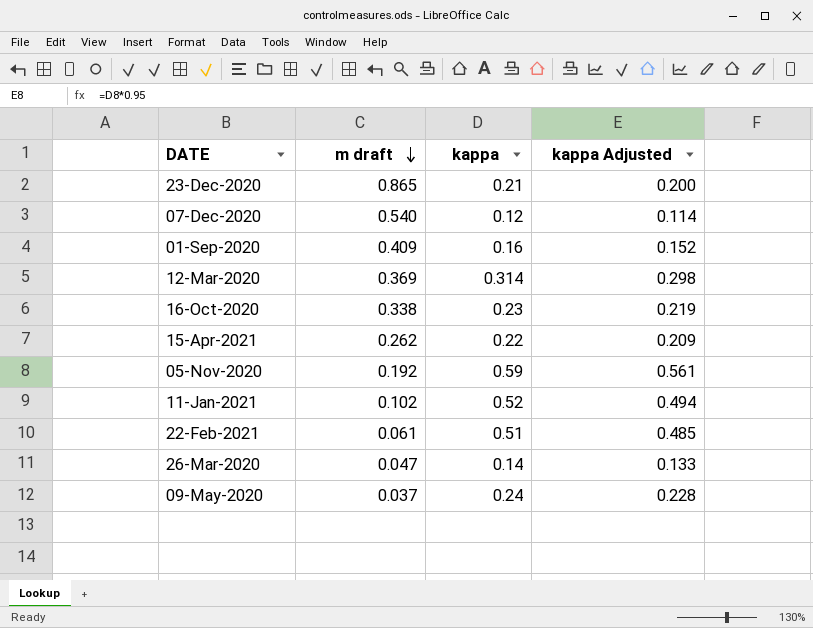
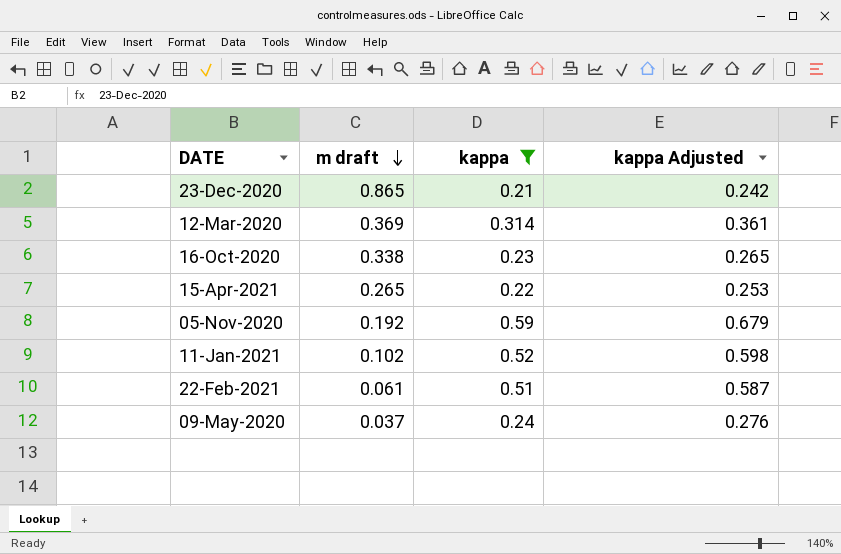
filter: none -> kappa >= 0.21
column kappa Adjusted | formula: [kappa] * 0.95 -> [kappa] * 1.15
15-Apr-2021 | m draft: 0.262 -> 0.265

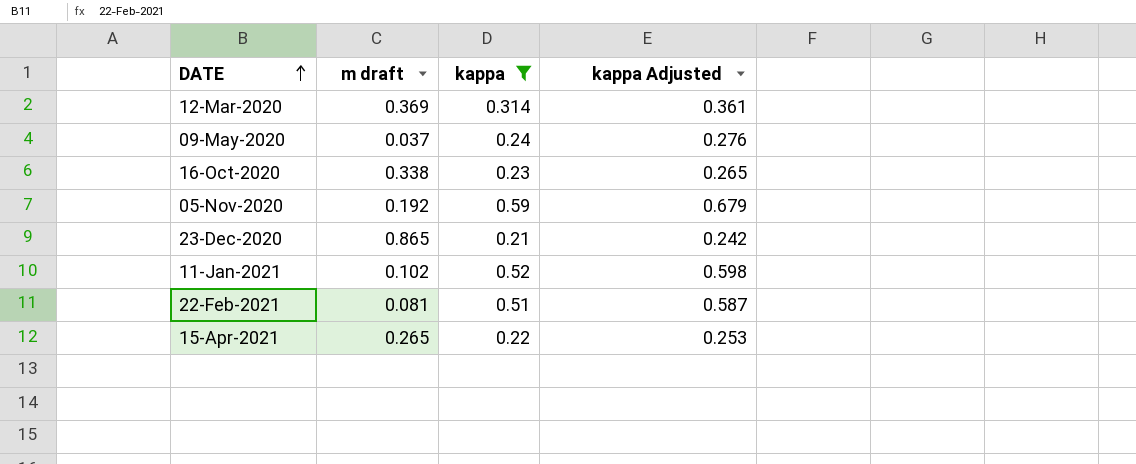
row order: m draft descending -> DATE ascending
22-Feb-2021 | m draft: 0.061 -> 0.081

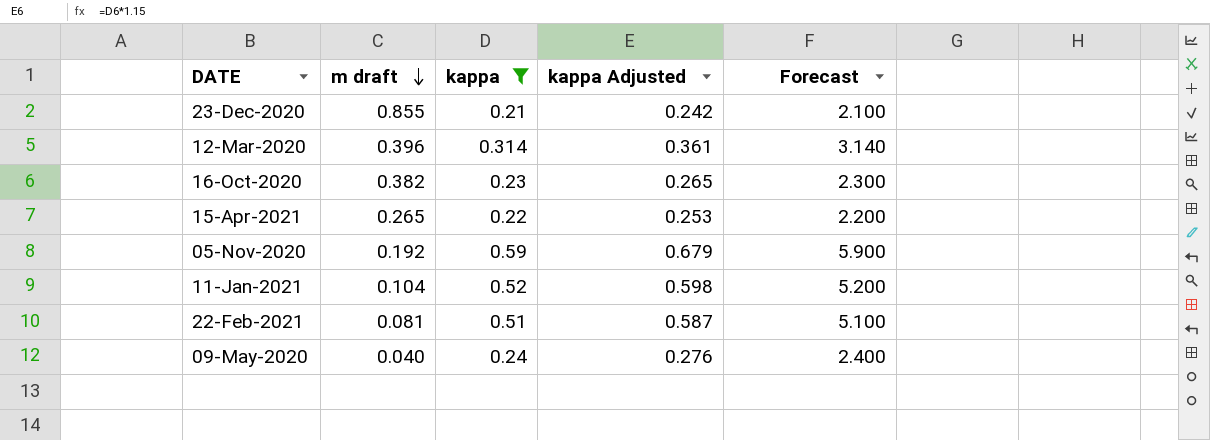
row order: DATE ascending -> m draft descending
column Forecast | formula: none -> [kappa] * 10
23-Dec-2020 | m draft: 0.865 -> 0.855
12-Mar-2020 | m draft: 0.369 -> 0.396
16-Oct-2020 | m draft: 0.338 -> 0.382
11-Jan-2021 | m draft: 0.102 -> 0.104
09-May-2020 | m draft: 0.037 -> 0.040

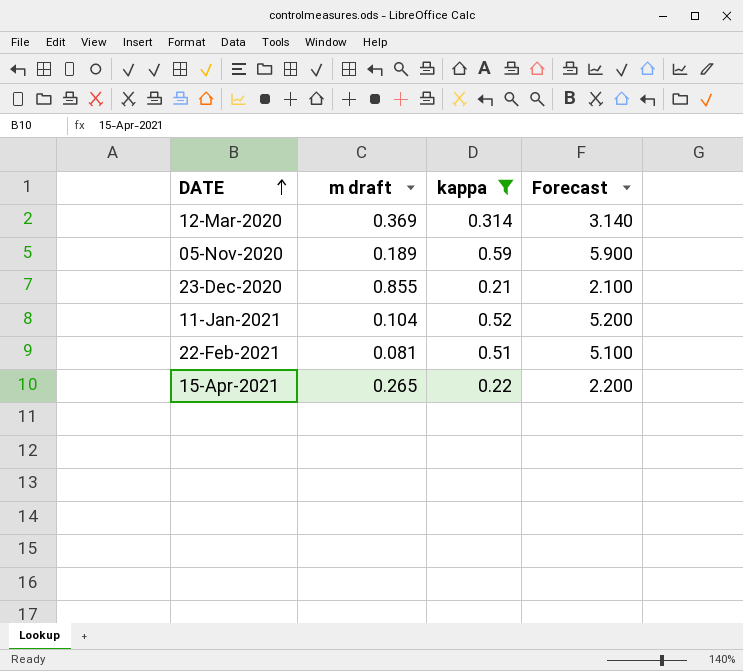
row order: m draft descending -> DATE ascending
column kappa Adjusted | formula: [kappa] * 1.15 -> none
row 16-Oct-2020: 0.382 | 0.23 | 0.265 | 2.300 -> none
row 09-May-2020: 0.040 | 0.24 | 0.276 | 2.400 -> none
12-Mar-2020 | m draft: 0.396 -> 0.369
05-Nov-2020 | m draft: 0.192 -> 0.189

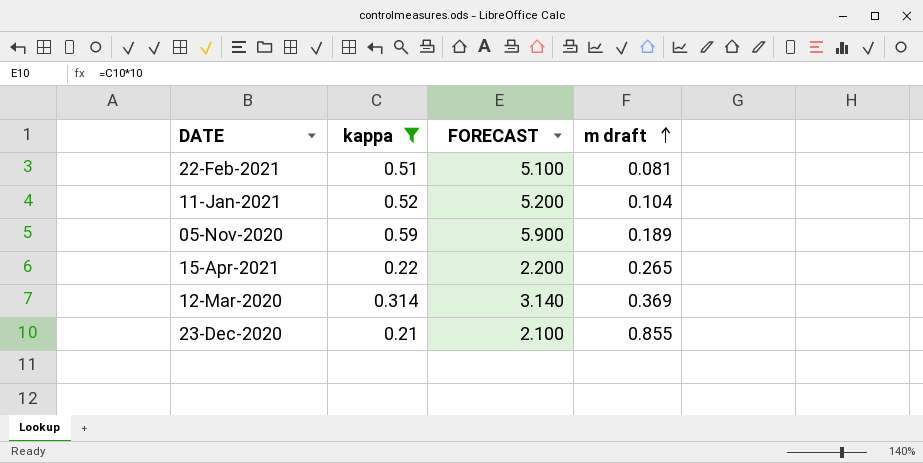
row order: DATE ascending -> m draft ascending
column name: Forecast -> FORECAST
column m draft | position: 2 -> 4

